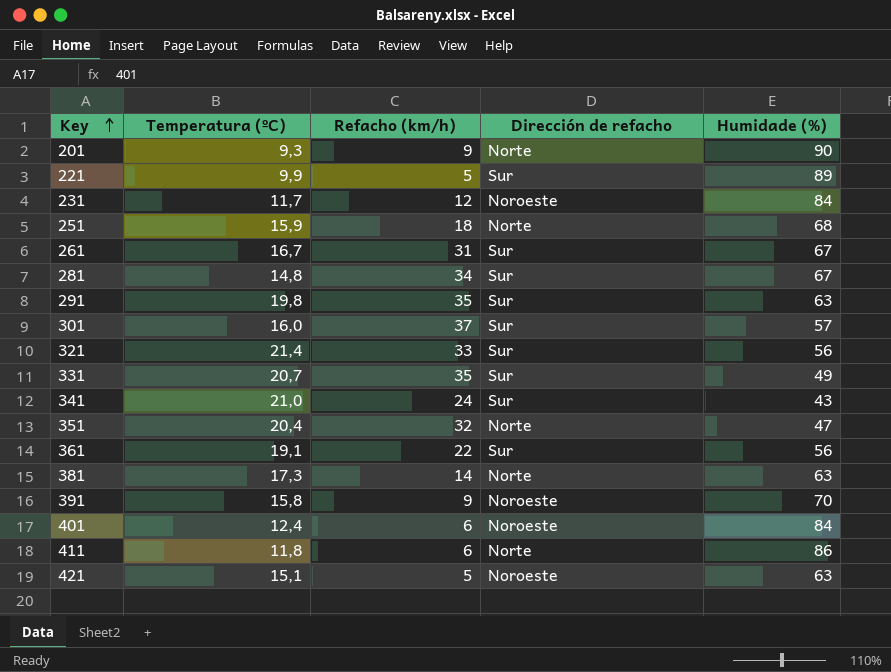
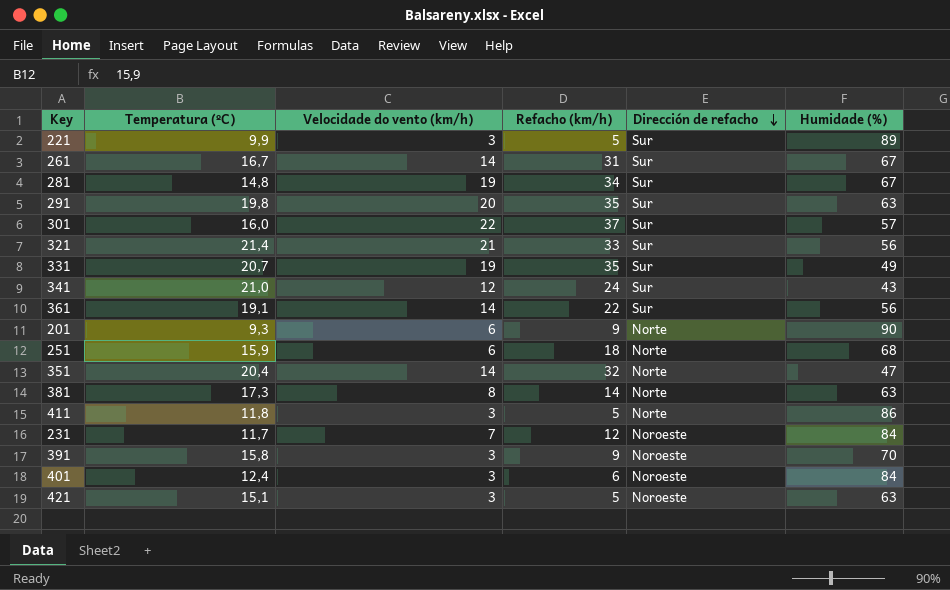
row order: Key ascending -> Dirección de refacho descending
column Velocidade do vento (km/h) | position: none -> 3
411 | Refacho (km/h): 6 -> 5

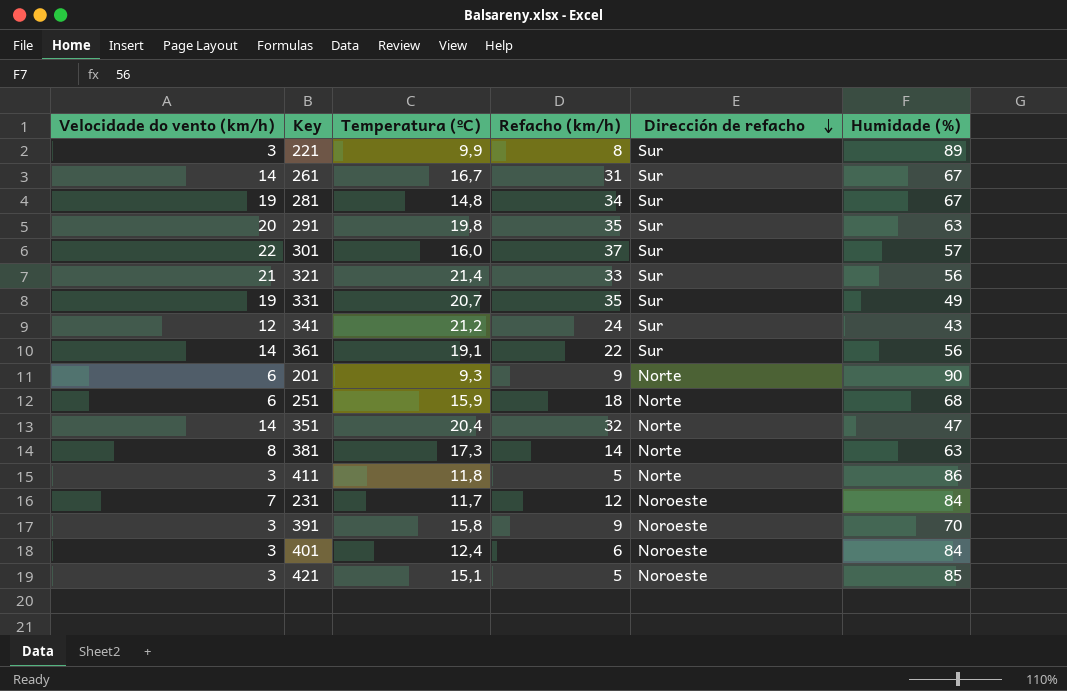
column Velocidade do vento (km/h) | position: 3 -> 1
221 | Refacho (km/h): 5 -> 8
341 | Temperatura (ºC): 21,0 -> 21,2
421 | Humidade (%): 63 -> 85

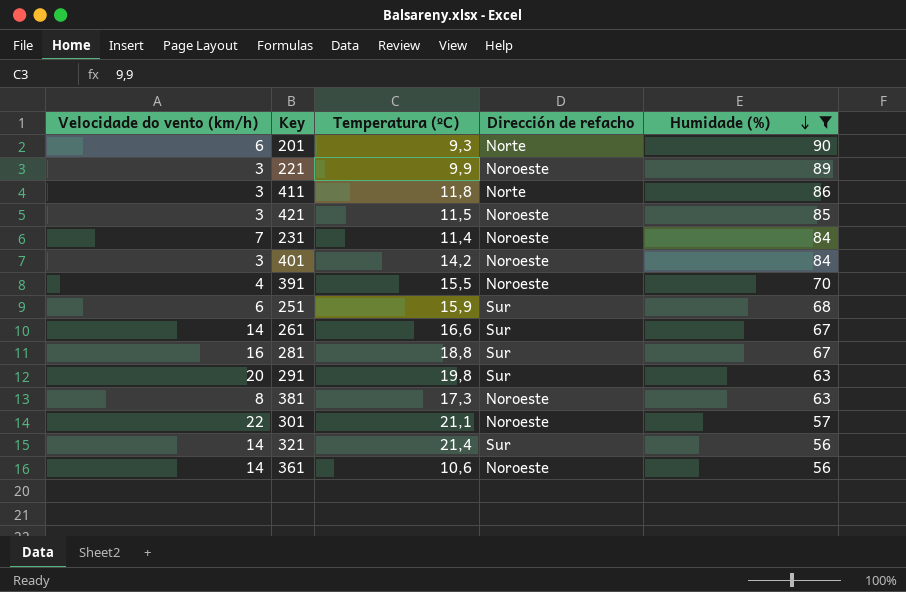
filter: none -> Humidade (%) >= 56
row order: Dirección de refacho descending -> Humidade (%) descending
column Refacho (km/h) | position: 4 -> none
221 | Dirección de refacho: Sur -> Noroeste
421 | Temperatura (ºC): 15,1 -> 11,5
231 | Temperatura (ºC): 11,7 -> 11,4
401 | Temperatura (ºC): 12,4 -> 14,2
391 | Velocidade do vento (km/h): 3 -> 4
391 | Temperatura (ºC): 15,8 -> 15,5
251 | Dirección de refacho: Norte -> Sur
261 | Temperatura (ºC): 16,7 -> 16,6
281 | Velocidade do vento (km/h): 19 -> 16
281 | Temperatura (ºC): 14,8 -> 18,8
381 | Dirección de refacho: Norte -> Noroeste
301 | Temperatura (ºC): 16,0 -> 21,1
301 | Dirección de refacho: Sur -> Noroeste
321 | Velocidade do vento (km/h): 21 -> 14
361 | Temperatura (ºC): 19,1 -> 10,6
361 | Dirección de refacho: Sur -> Noroeste

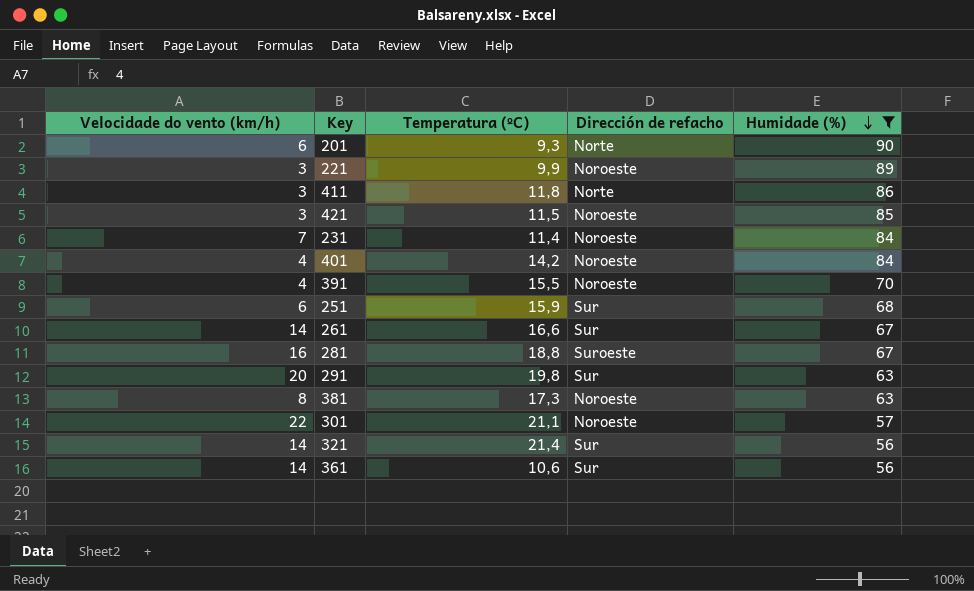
401 | Velocidade do vento (km/h): 3 -> 4
281 | Dirección de refacho: Sur -> Suroeste
361 | Dirección de refacho: Noroeste -> Sur

